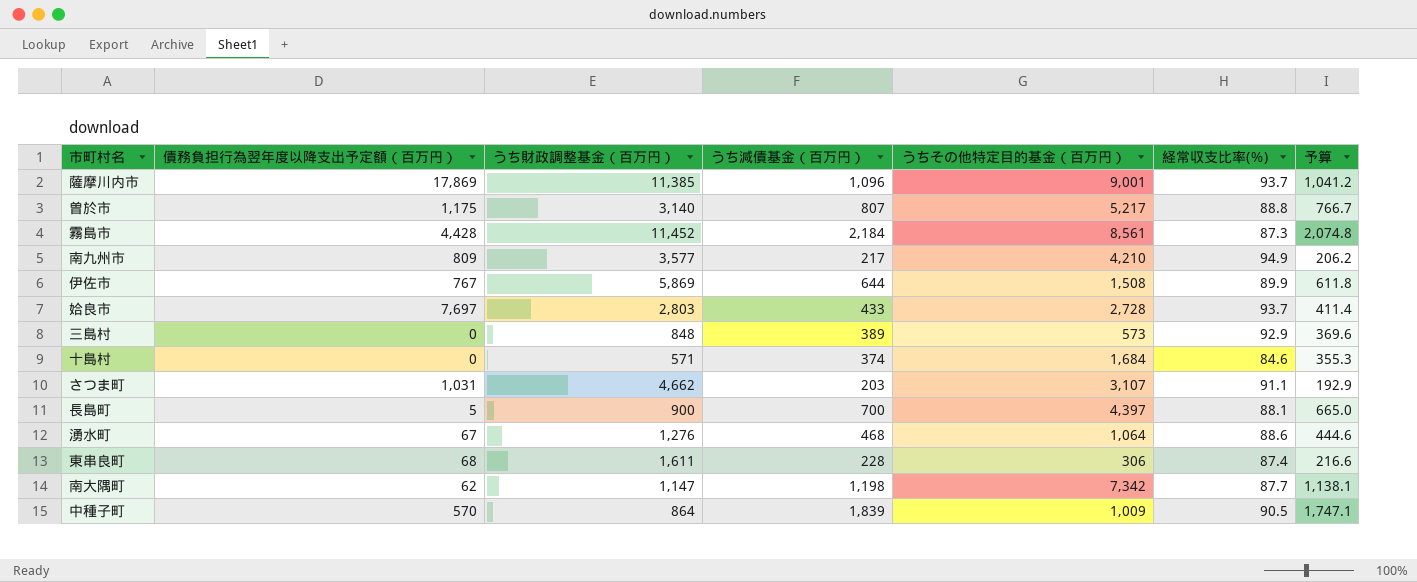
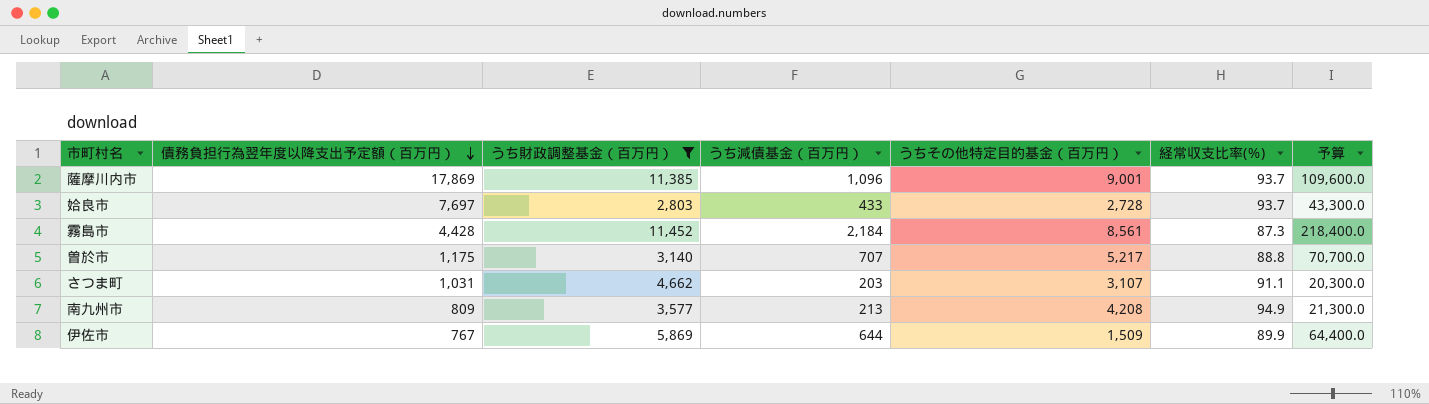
filter: none -> うち財政調整基金（百万円） >= 2,803
row order: none -> 債務負担行為翌年度以降支出予定額（百万円） descending
column 予算 | formula: [うち減債基金（百万円）] * 0.95 -> [うち減債基金（百万円）] * 100
曽於市 | うち減債基金（百万円）: 807 -> 707
南九州市 | うち減債基金（百万円）: 217 -> 213
南九州市 | うちその他特定目的基金（百万円）: 4,210 -> 4,208
伊佐市 | うちその他特定目的基金（百万円）: 1,508 -> 1,509

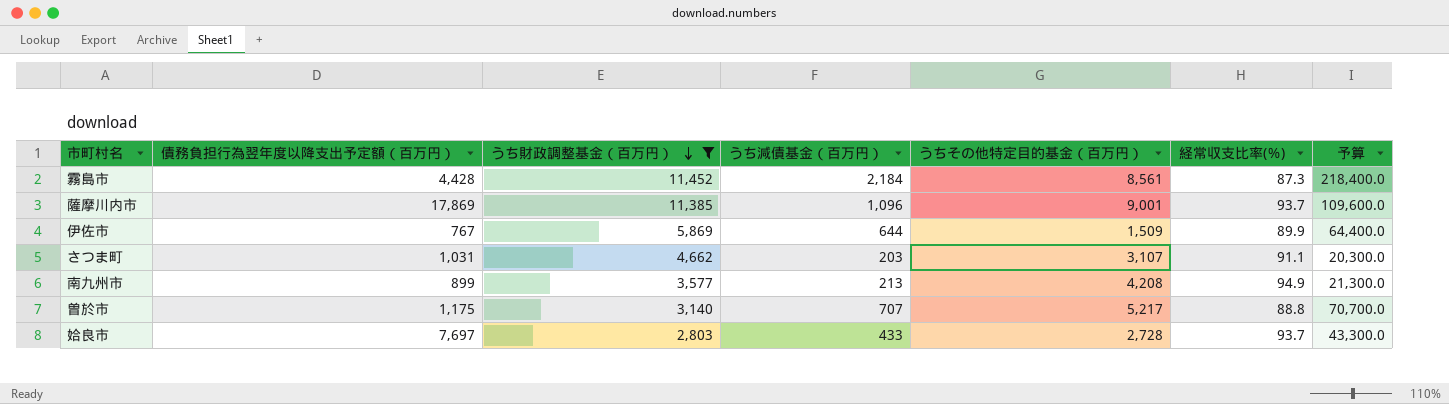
row order: 債務負担行為翌年度以降支出予定額（百万円） descending -> うち財政調整基金（百万円） descending
南九州市 | 債務負担行為翌年度以降支出予定額（百万円）: 809 -> 899

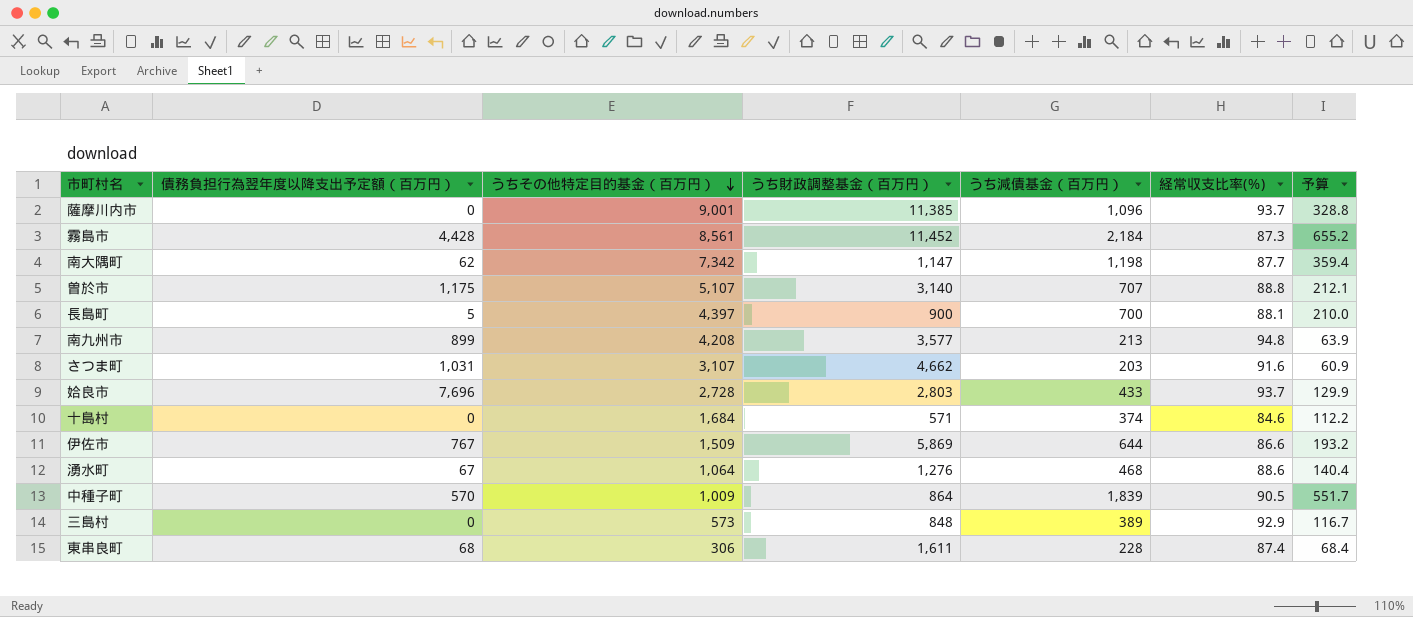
filter: うち財政調整基金（百万円） >= 2,803 -> none
row order: うち財政調整基金（百万円） descending -> うちその他特定目的基金（百万円） descending
column うちその他特定目的基金（百万円） | position: 5 -> 3
column 予算 | formula: [うち減債基金（百万円）] * 100 -> [うち減債基金（百万円）] * 0.3
薩摩川内市 | 債務負担行為翌年度以降支出予定額（百万円）: 17,869 -> 0
曽於市 | うちその他特定目的基金（百万円）: 5,217 -> 5,107
南九州市 | 経常収支比率(％): 94.9 -> 94.8
さつま町 | 経常収支比率(％): 91.1 -> 91.6
姶良市 | 債務負担行為翌年度以降支出予定額（百万円）: 7,697 -> 7,696
伊佐市 | 経常収支比率(％): 89.9 -> 86.6

